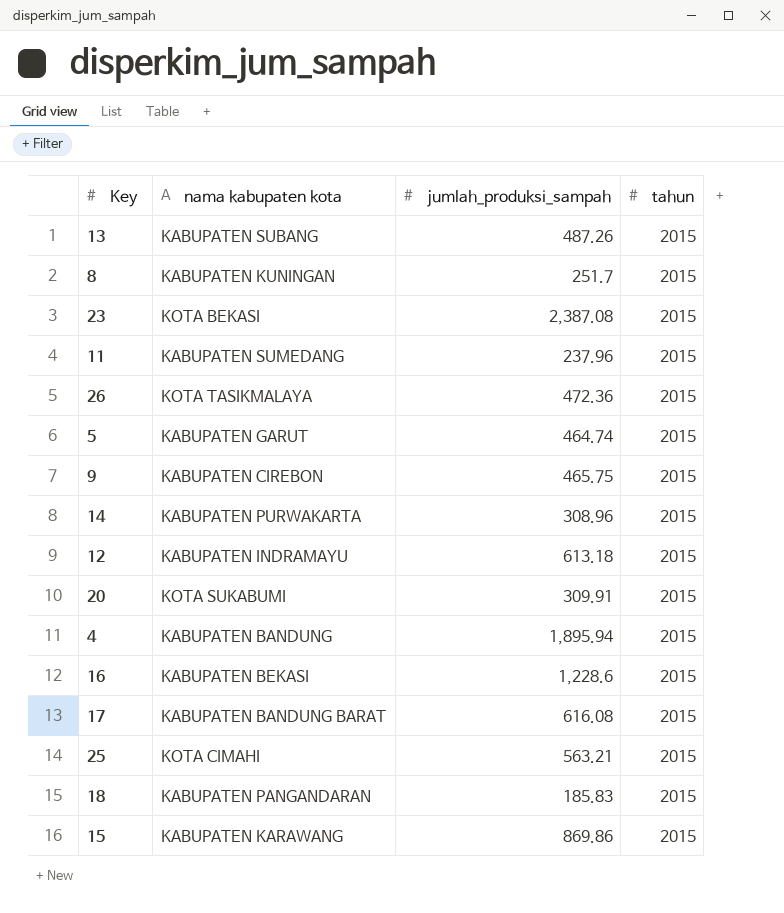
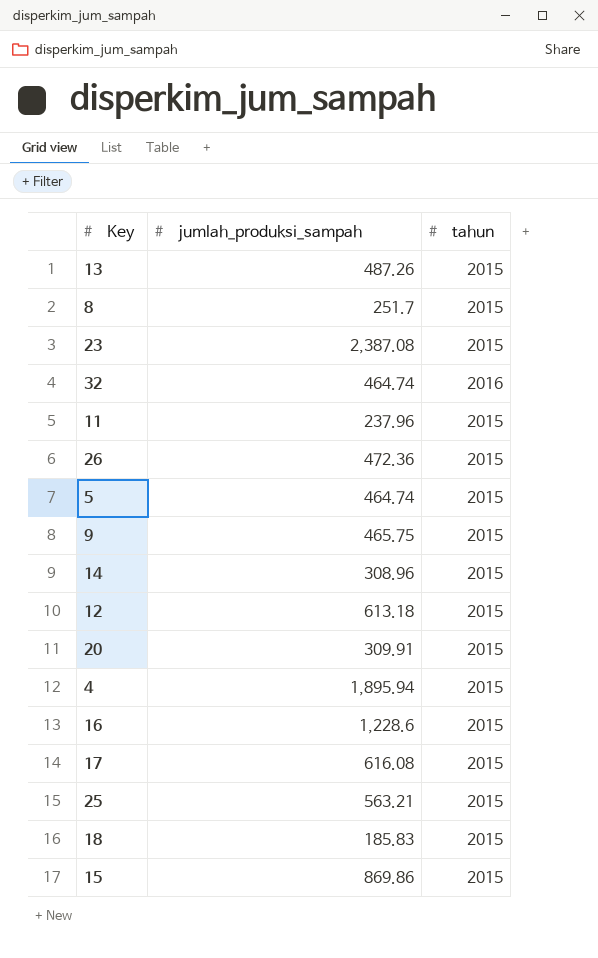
column nama kabupaten kota | position: 2 -> none
row 32: none -> 464.74 | 2016

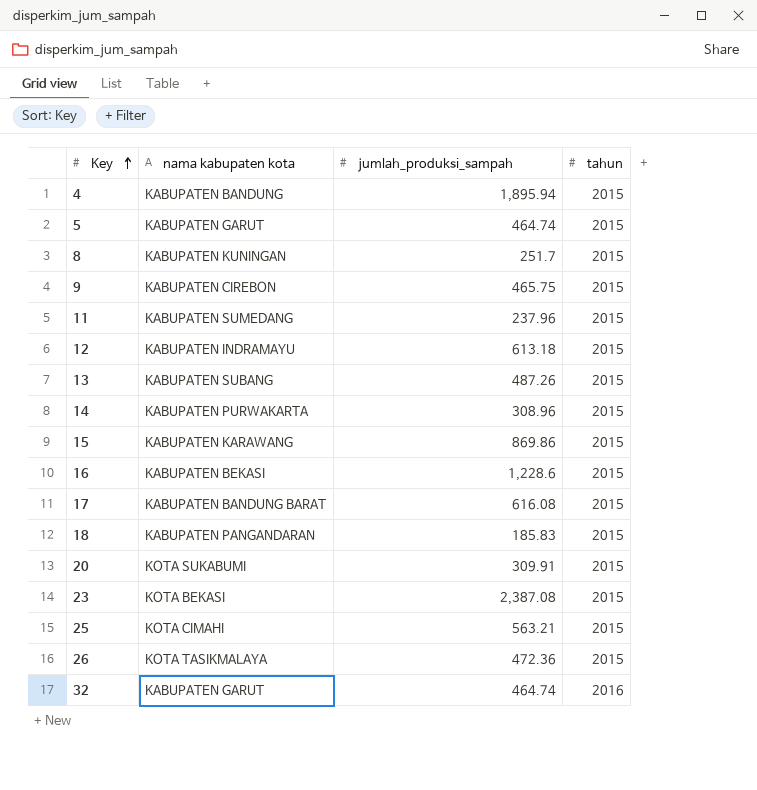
row order: none -> Key ascending
column nama kabupaten kota | position: none -> 2

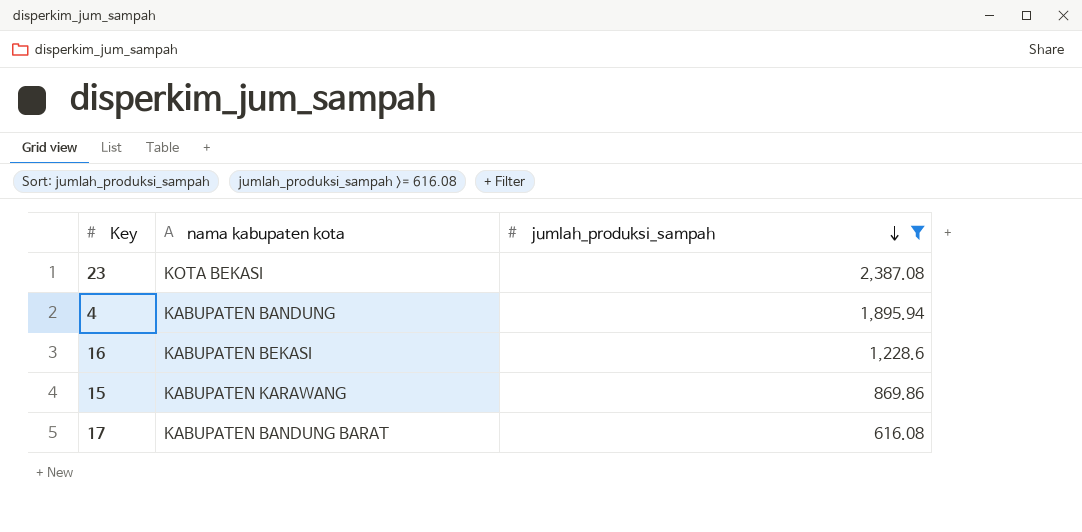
filter: none -> jumlah_produksi_sampah >= 616.08
row order: Key ascending -> jumlah_produksi_sampah descending
column tahun | position: 4 -> none

